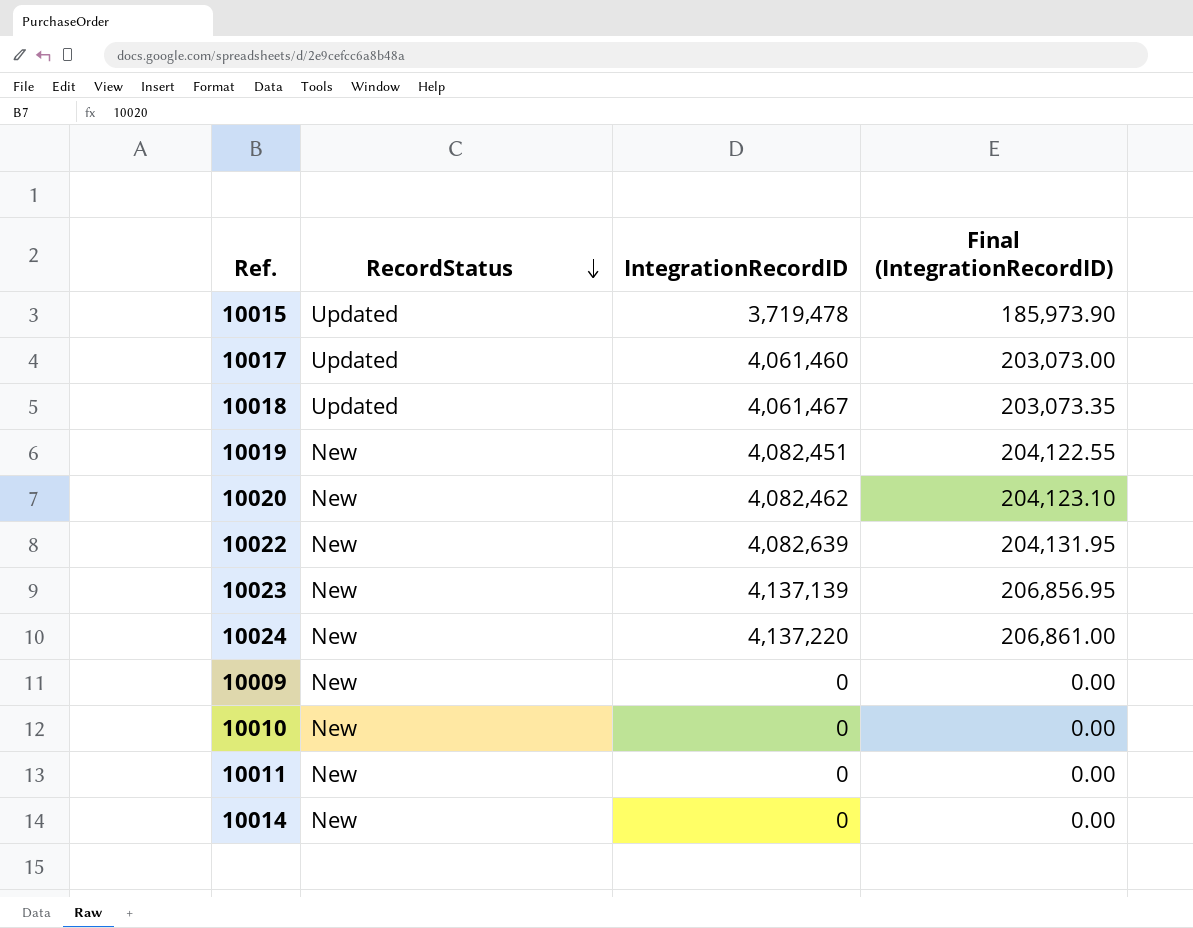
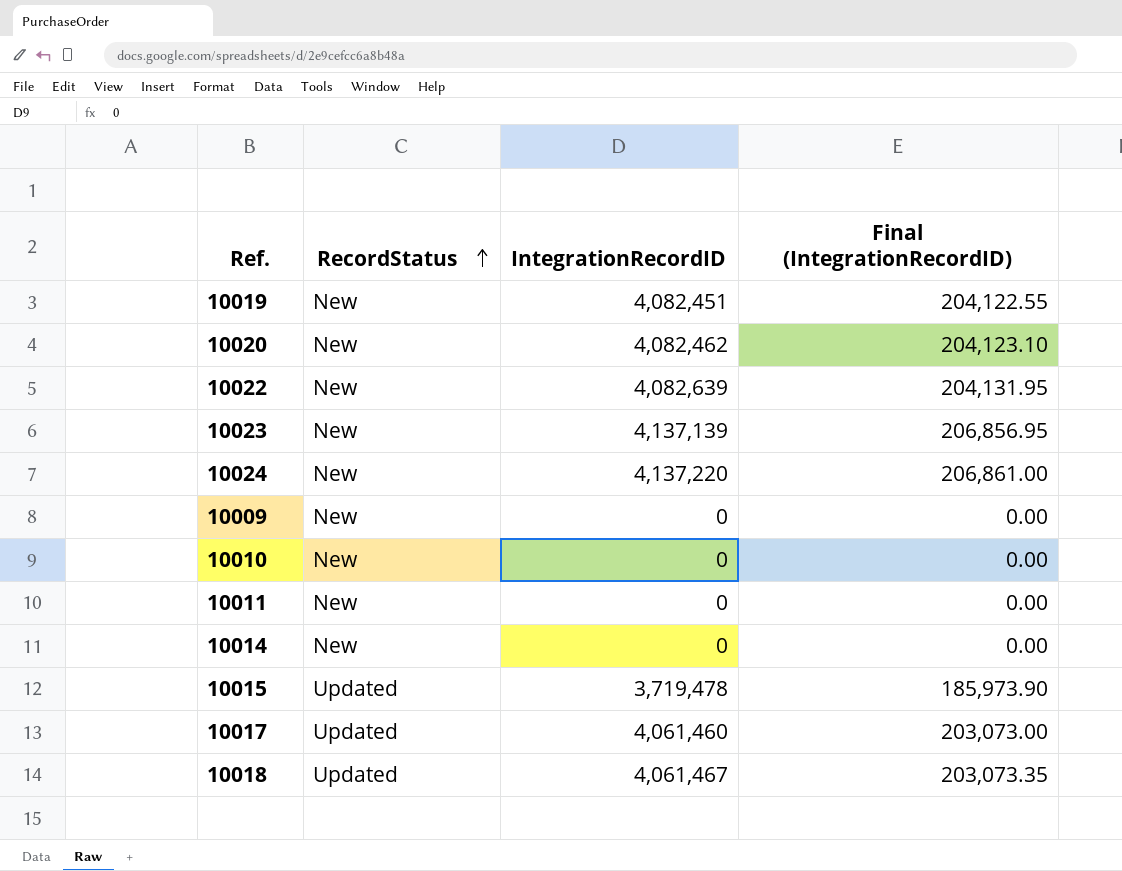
row order: RecordStatus descending -> RecordStatus ascending

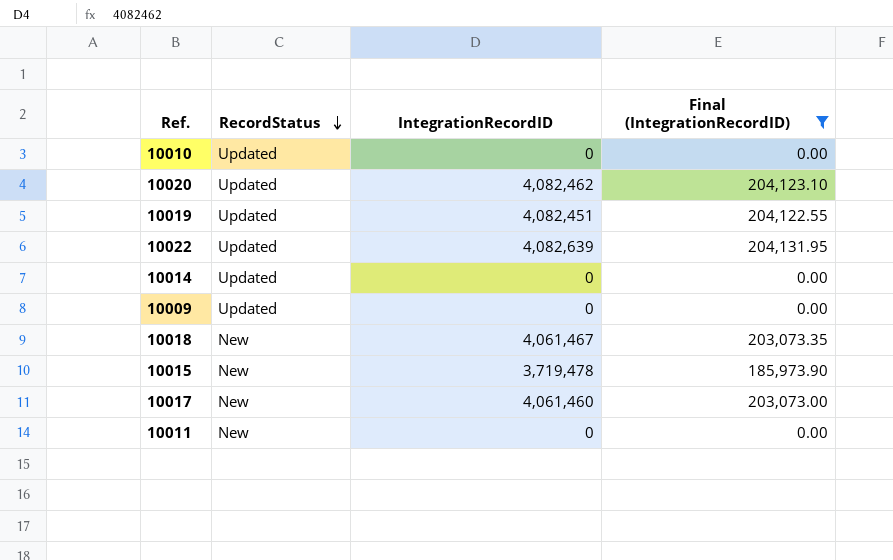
filter: none -> Final (IntegrationRecordID) <= 204,131.95
row order: RecordStatus ascending -> RecordStatus descending
10010 | RecordStatus: New -> Updated
10020 | RecordStatus: New -> Updated
10019 | RecordStatus: New -> Updated
10022 | RecordStatus: New -> Updated
10014 | RecordStatus: New -> Updated
10009 | RecordStatus: New -> Updated
10018 | RecordStatus: Updated -> New
10015 | RecordStatus: Updated -> New
10017 | RecordStatus: Updated -> New

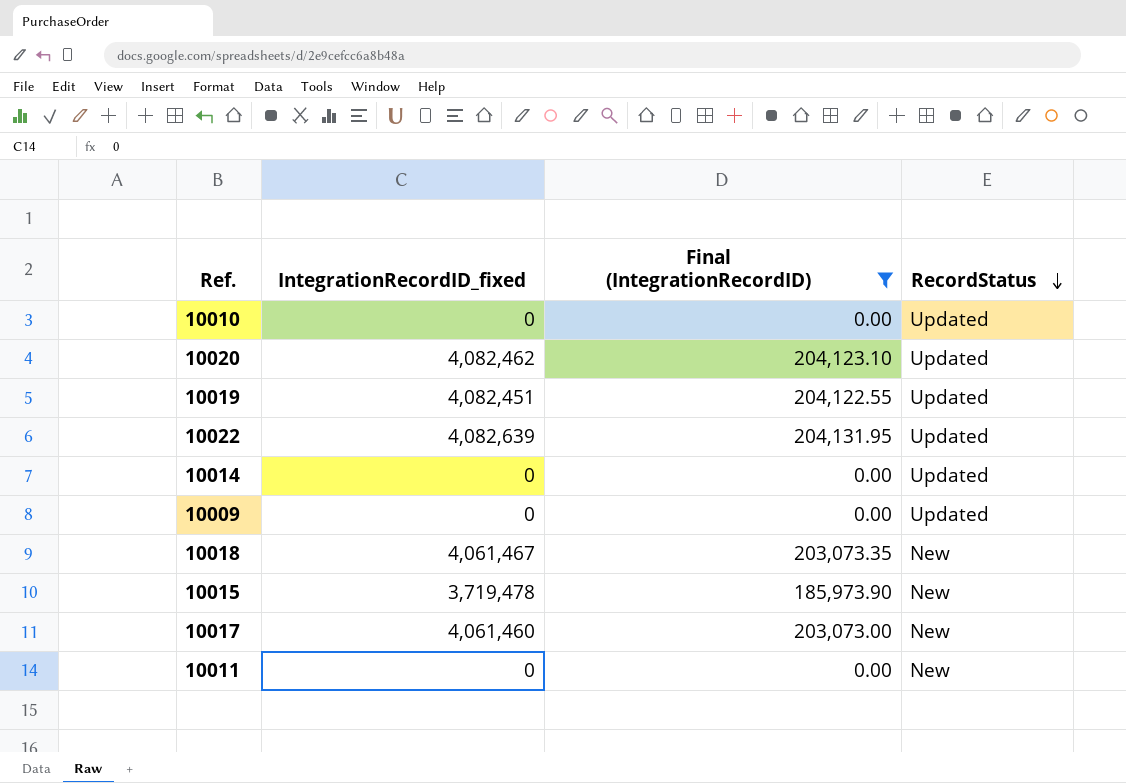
column name: IntegrationRecordID -> IntegrationRecordID_fixed
column RecordStatus | position: 2 -> 4

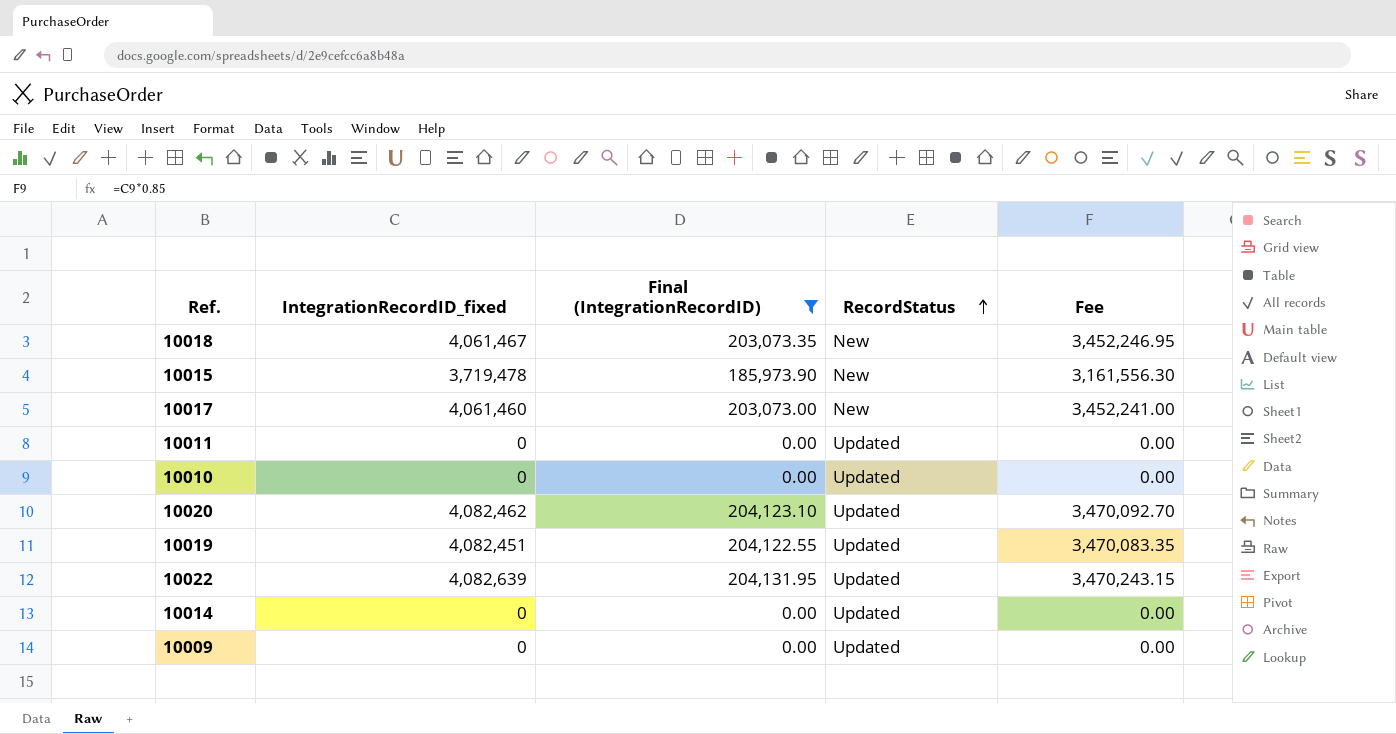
row order: RecordStatus descending -> RecordStatus ascending
column Fee | formula: none -> [IntegrationRecordID_fixed] * 0.85
10011 | RecordStatus: New -> Updated

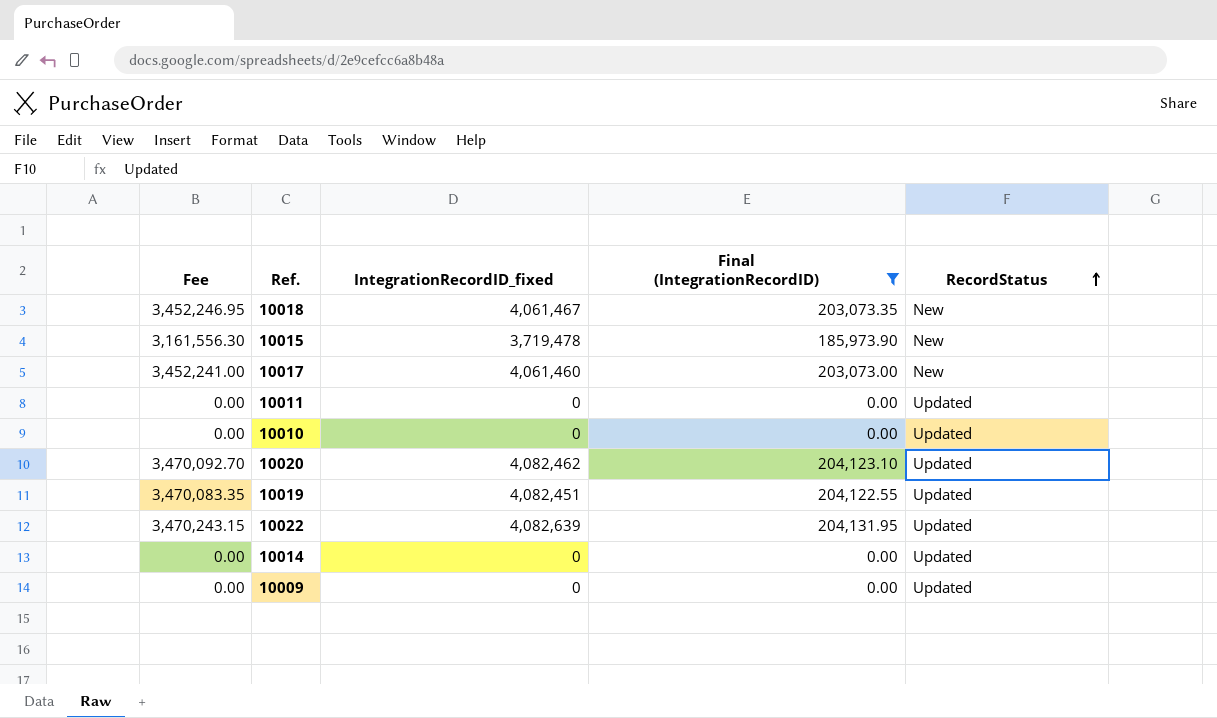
column Fee | position: 5 -> 1

